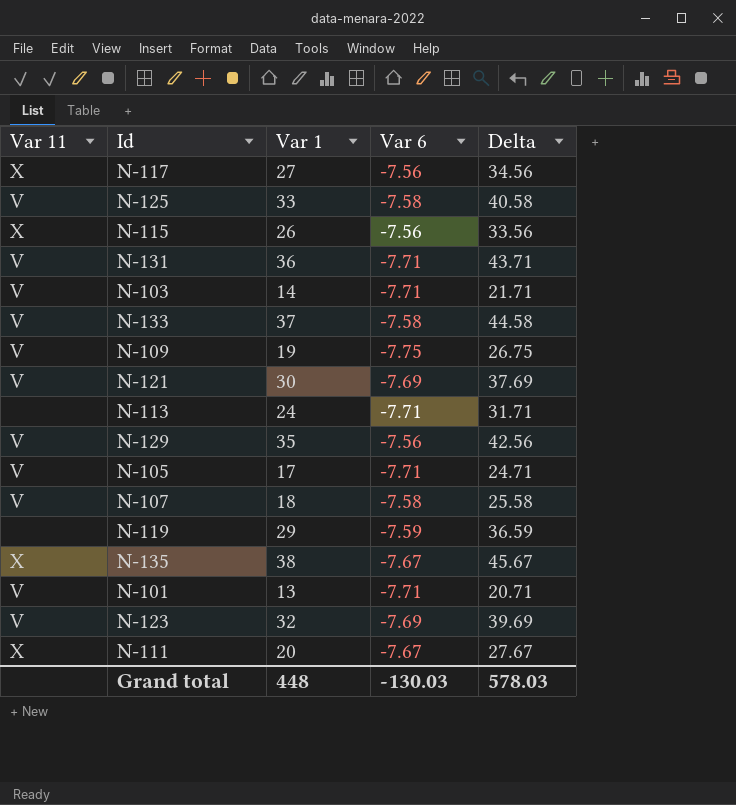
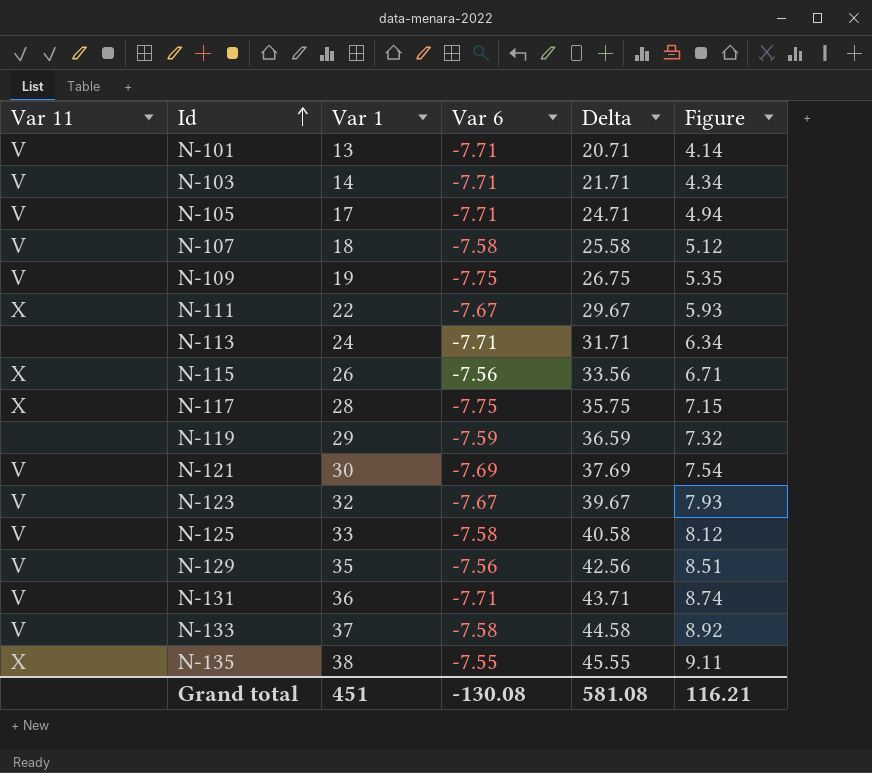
row order: none -> Id ascending
column Figure | formula: none -> [Delta] * 0.2
N-111 | Var 1: 20 -> 22
N-111 | Delta: 27.67 -> 29.67
N-117 | Var 1: 27 -> 28
N-117 | Var 6: -7.56 -> -7.75
N-117 | Delta: 34.56 -> 35.75
N-123 | Var 6: -7.69 -> -7.67
N-123 | Delta: 39.69 -> 39.67
N-135 | Var 6: -7.67 -> -7.55
N-135 | Delta: 45.67 -> 45.55
Grand total | Var 1: 448 -> 451
Grand total | Var 6: -130.03 -> -130.08
Grand total | Delta: 578.03 -> 581.08

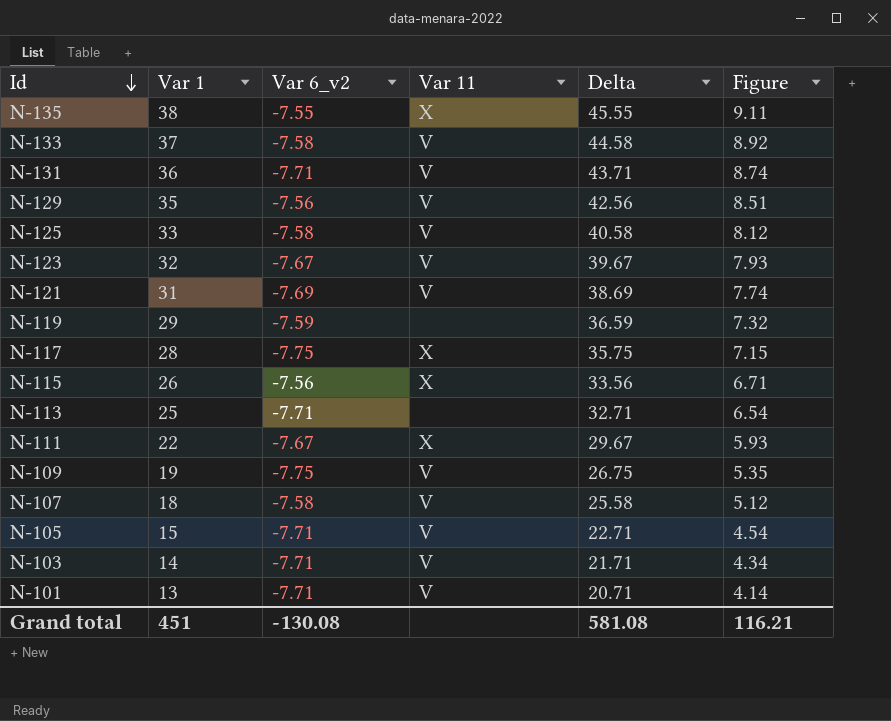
row order: Id ascending -> Id descending
column name: Var 6 -> Var 6_v2
column Var 11 | position: 1 -> 4
N-121 | Var 1: 30 -> 31
N-121 | Delta: 37.69 -> 38.69
N-121 | Figure: 7.54 -> 7.74
N-113 | Var 1: 24 -> 25
N-113 | Delta: 31.71 -> 32.71
N-113 | Figure: 6.34 -> 6.54
N-105 | Var 1: 17 -> 15
N-105 | Delta: 24.71 -> 22.71
N-105 | Figure: 4.94 -> 4.54

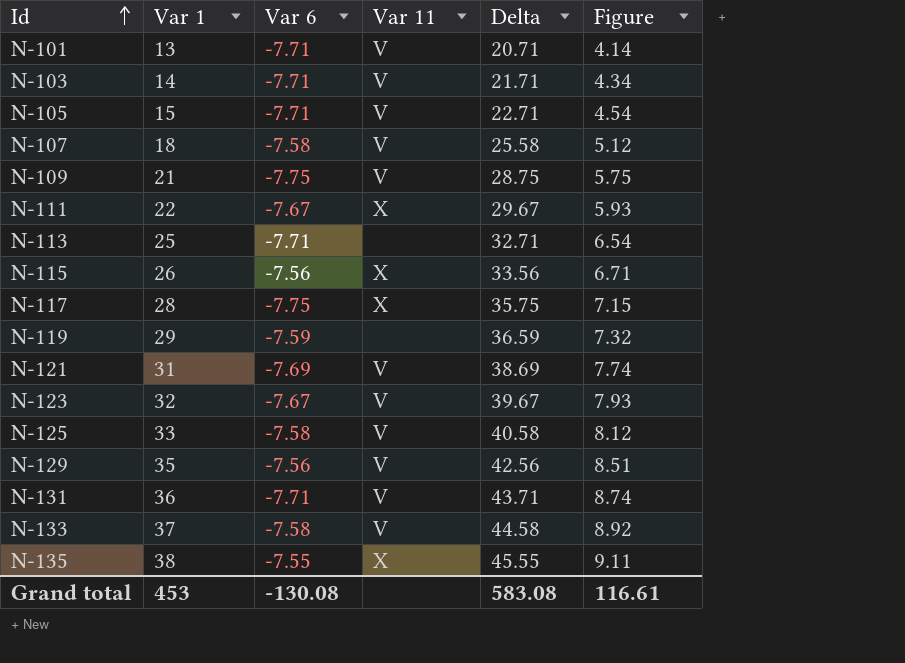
row order: Id descending -> Id ascending
column name: Var 6_v2 -> Var 6
N-109 | Var 1: 19 -> 21
N-109 | Delta: 26.75 -> 28.75
N-109 | Figure: 5.35 -> 5.75
Grand total | Var 1: 451 -> 453
Grand total | Delta: 581.08 -> 583.08
Grand total | Figure: 116.21 -> 116.61

